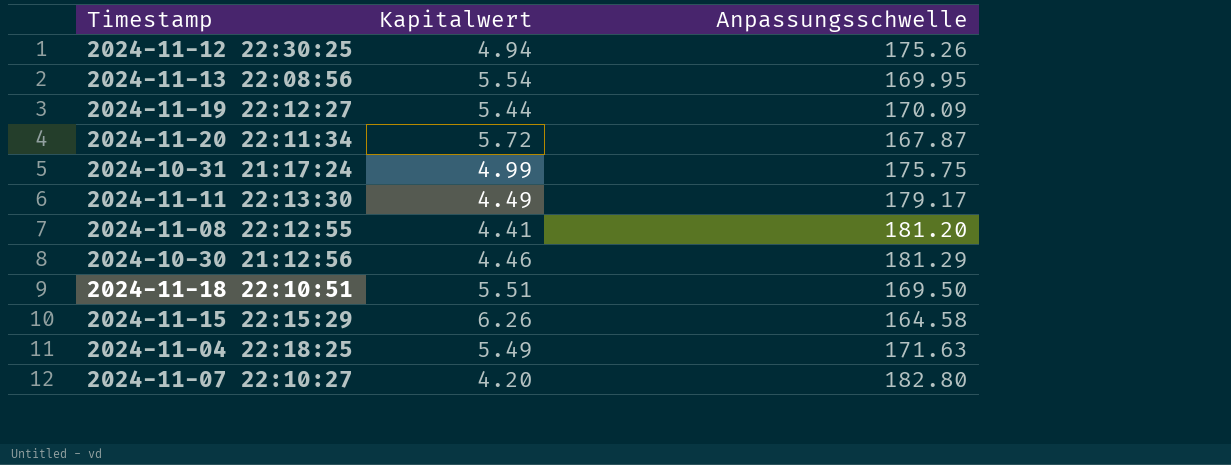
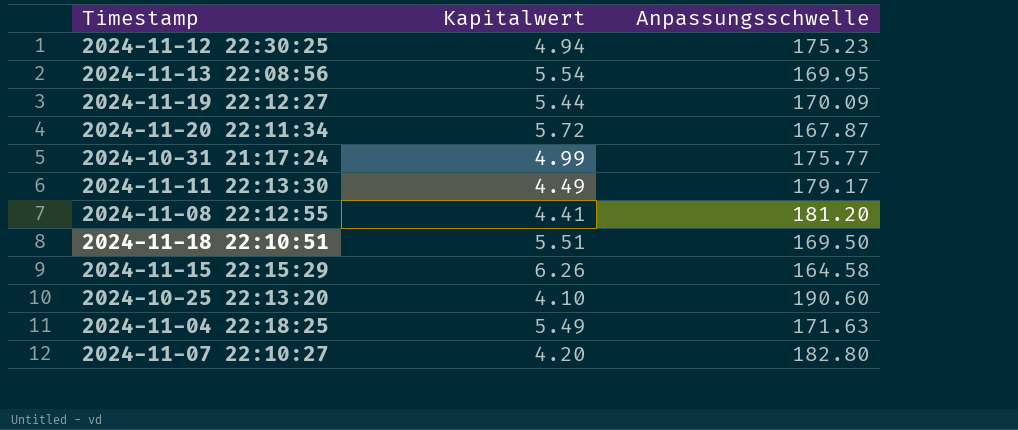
row 2024-10-30 21:12:56: 4.46 | 181.29 -> none
2024-11-12 22:30:25 | Anpassungsschwelle: 175.26 -> 175.23
2024-10-31 21:17:24 | Anpassungsschwelle: 175.75 -> 175.77
row 2024-10-25 22:13:20: none -> 4.10 | 190.60

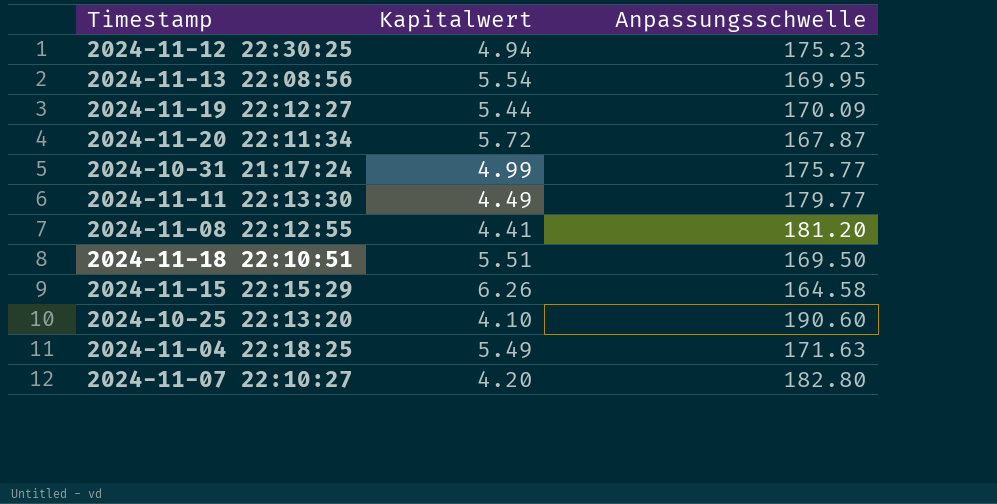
2024-11-11 22:13:30 | Anpassungsschwelle: 179.17 -> 179.77

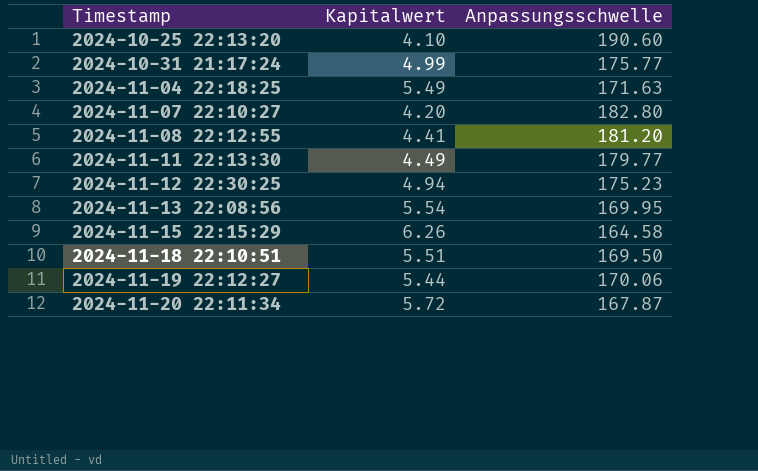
row order: none -> Timestamp ascending
2024-11-19 22:12:27 | Anpassungsschwelle: 170.09 -> 170.06

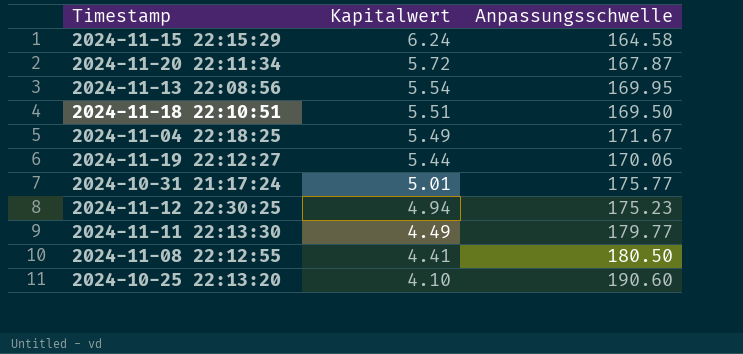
row order: Timestamp ascending -> Kapitalwert descending
row 2024-11-07 22:10:27: 4.20 | 182.80 -> none
2024-11-15 22:15:29 | Kapitalwert: 6.26 -> 6.24
2024-11-04 22:18:25 | Anpassungsschwelle: 171.63 -> 171.67
2024-10-31 21:17:24 | Kapitalwert: 4.99 -> 5.01
2024-11-08 22:12:55 | Anpassungsschwelle: 181.20 -> 180.50

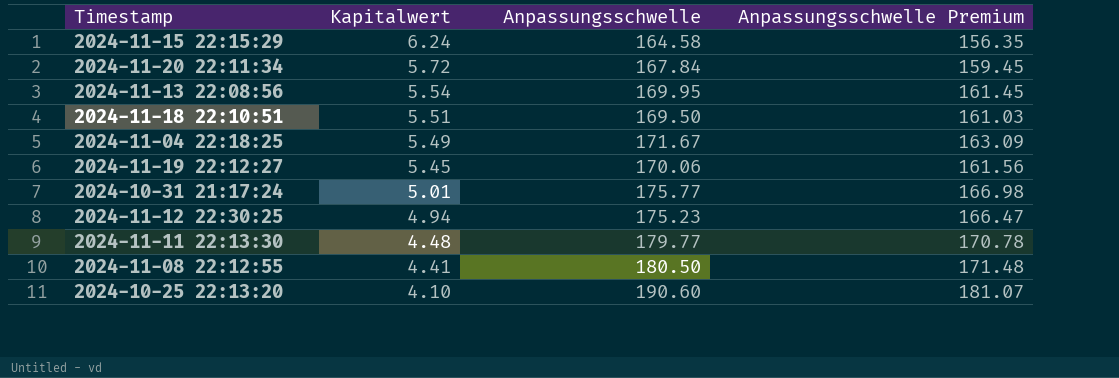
column Anpassungsschwelle Premium | formula: none -> [Anpassungsschwelle] * 0.95
2024-11-20 22:11:34 | Anpassungsschwelle: 167.87 -> 167.84
2024-11-19 22:12:27 | Kapitalwert: 5.44 -> 5.45
2024-11-11 22:13:30 | Kapitalwert: 4.49 -> 4.48

